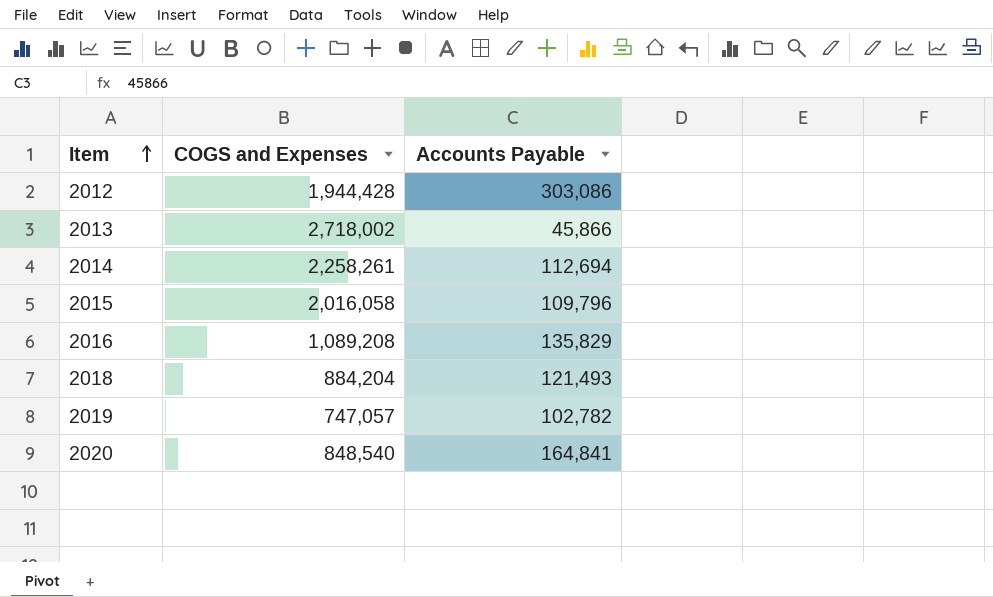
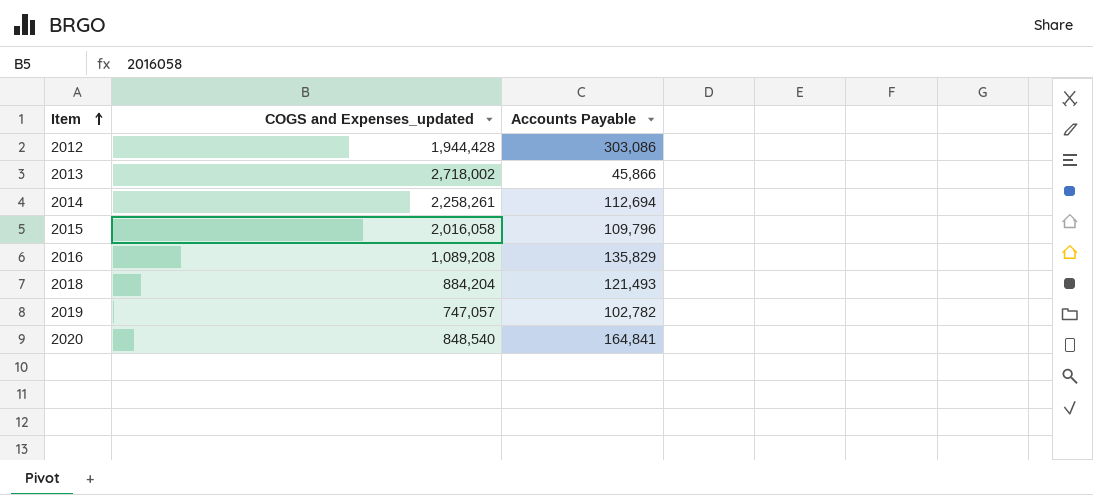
column name: COGS and Expenses -> COGS and Expenses_updated

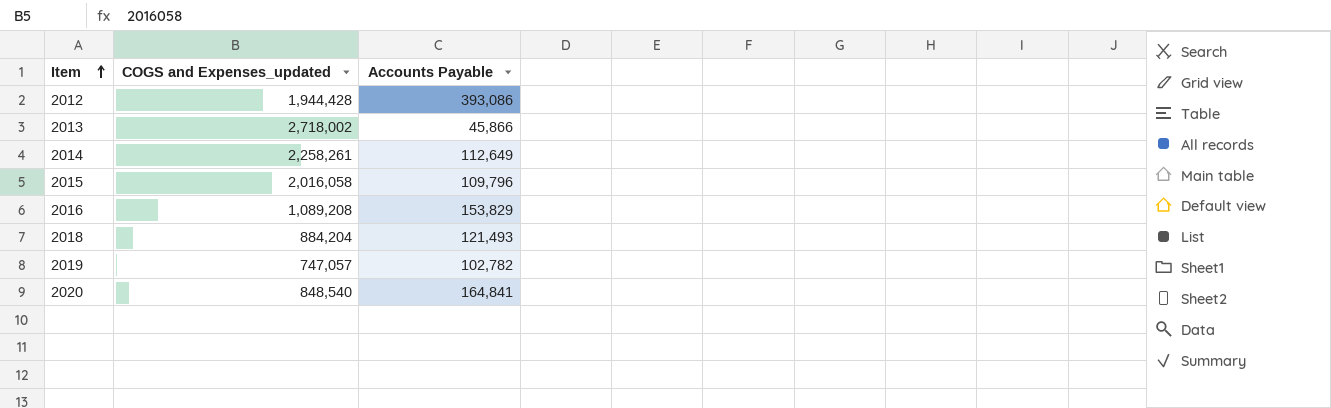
2012 | Accounts Payable: 303,086 -> 393,086
2014 | Accounts Payable: 112,694 -> 112,649
2016 | Accounts Payable: 135,829 -> 153,829

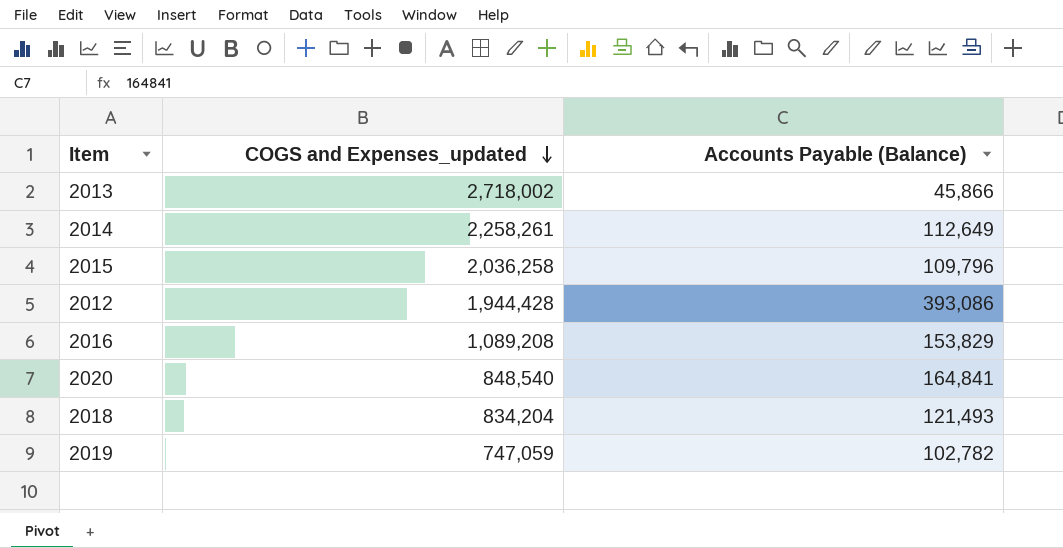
row order: Item ascending -> COGS and Expenses_updated descending
column name: Accounts Payable -> Accounts Payable (Balance)
2015 | COGS and Expenses_updated: 2,016,058 -> 2,036,258
2018 | COGS and Expenses_updated: 884,204 -> 834,204
2019 | COGS and Expenses_updated: 747,057 -> 747,059

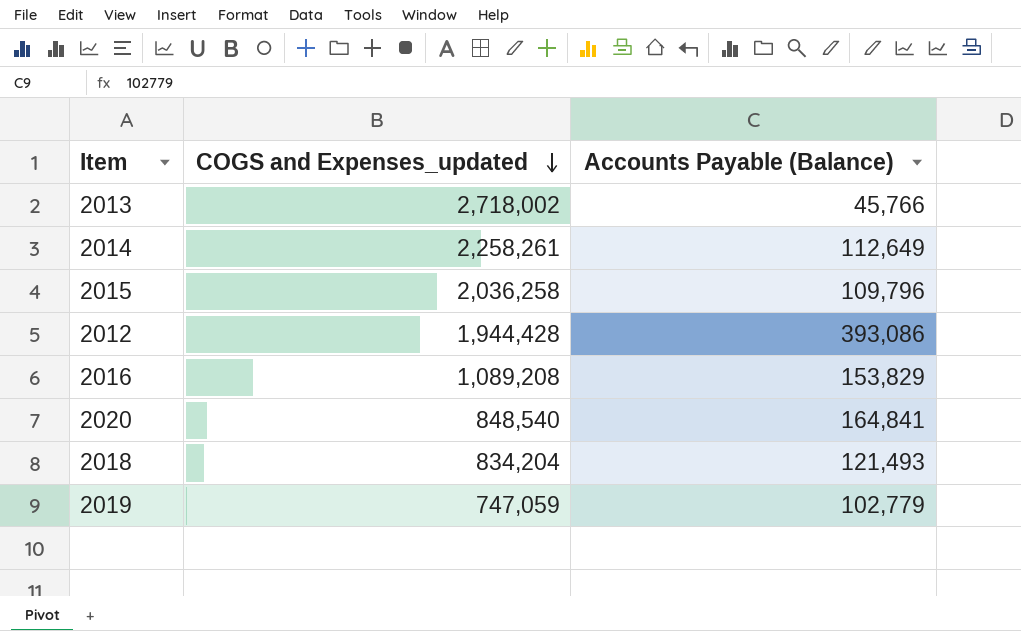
2013 | Accounts Payable (Balance): 45,866 -> 45,766
2019 | Accounts Payable (Balance): 102,782 -> 102,779

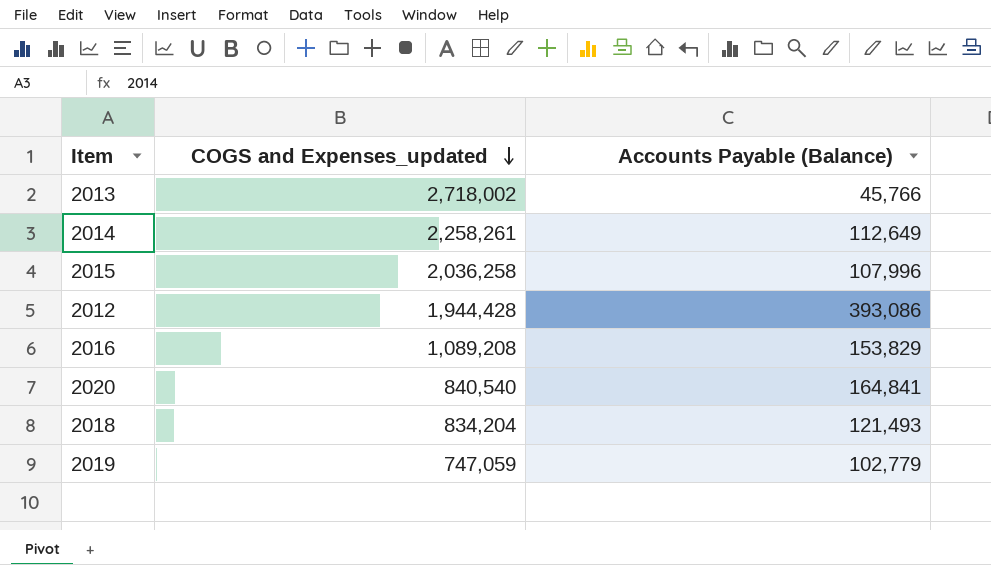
2015 | Accounts Payable (Balance): 109,796 -> 107,996
2020 | COGS and Expenses_updated: 848,540 -> 840,540

